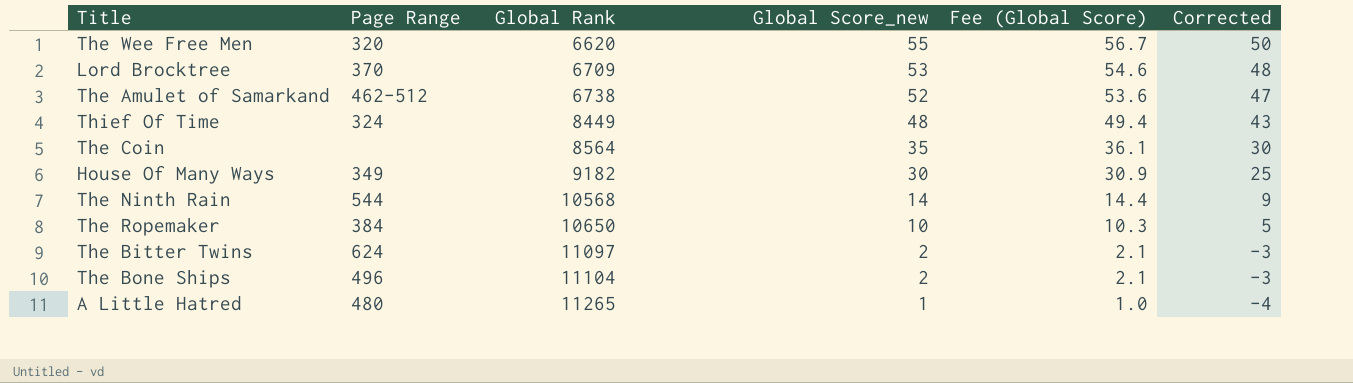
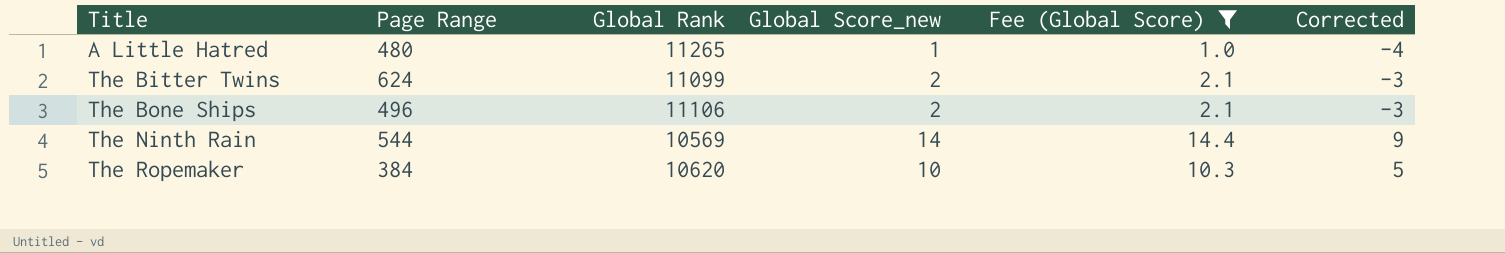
filter: none -> Fee (Global Score) <= 14.4
row order: Global Rank ascending -> Title ascending
The Bitter Twins | Global Rank: 11097 -> 11099
The Bone Ships | Global Rank: 11104 -> 11106
The Ninth Rain | Global Rank: 10568 -> 10569
The Ropemaker | Global Rank: 10650 -> 10620

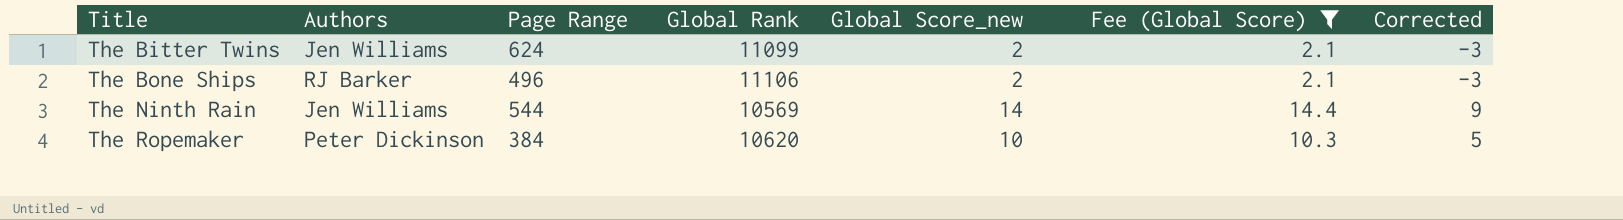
column Authors | position: none -> 2
row A Little Hatred: 480 | 11265 | 1 | 1.0 | -4 -> none

